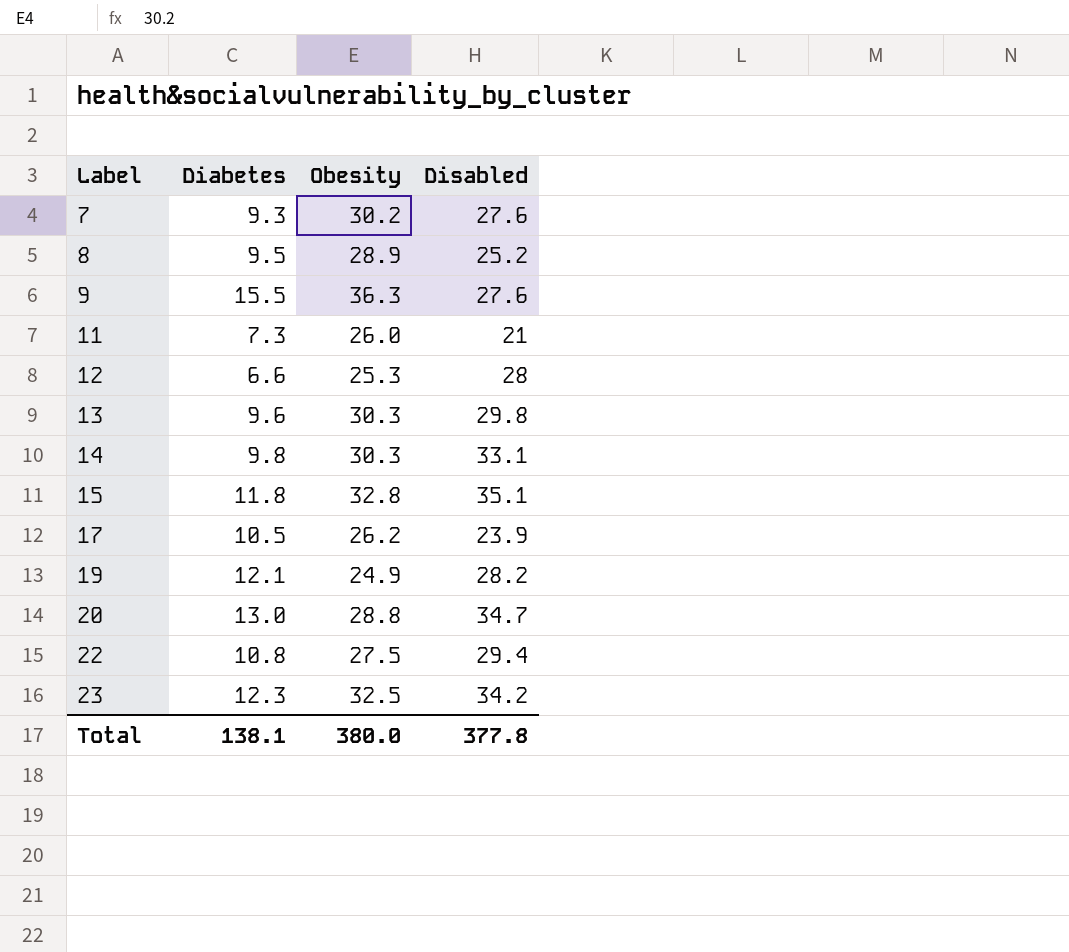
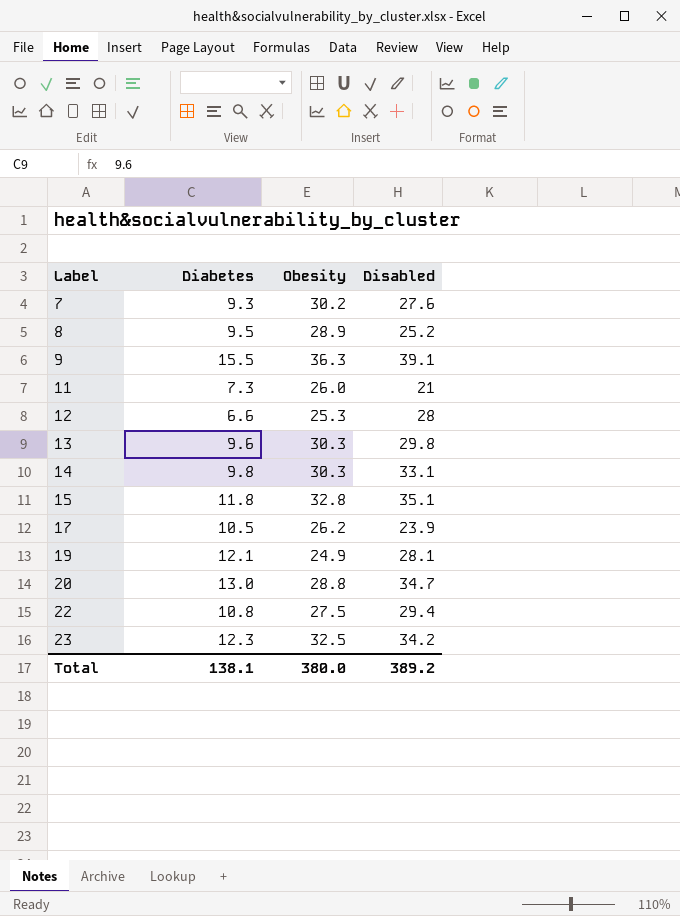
9 | Disabled: 27.6 -> 39.1
19 | Disabled: 28.2 -> 28.1
Total | Disabled: 377.8 -> 389.2

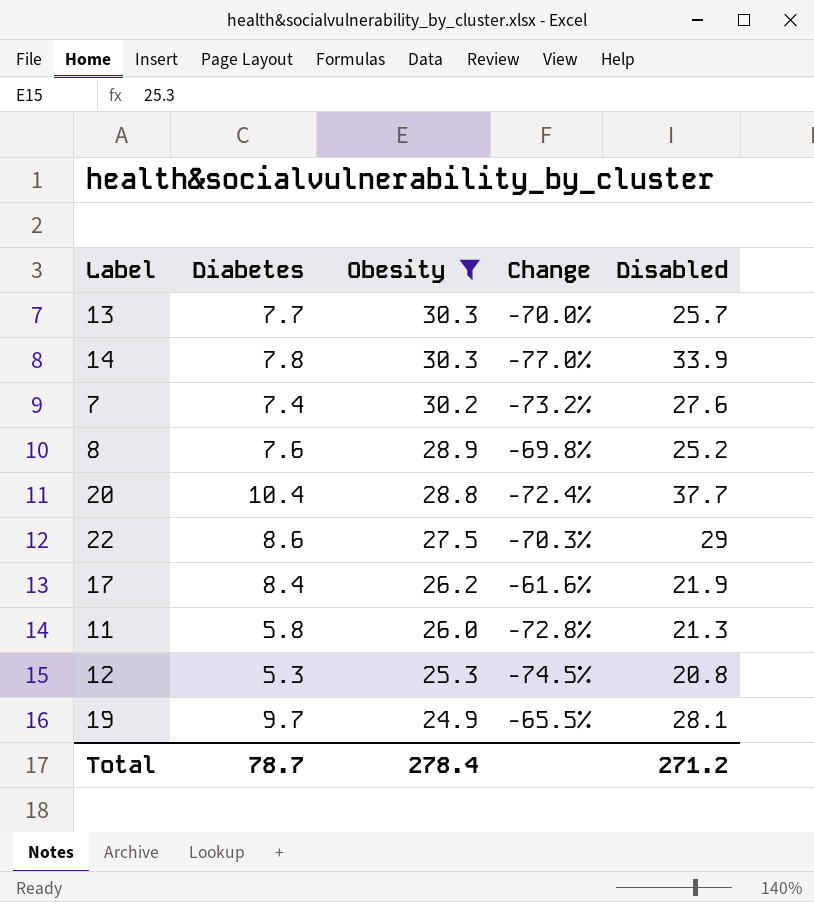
filter: none -> Obesity <= 30.3
row order: Label ascending -> Obesity descending
column Change | formula: none -> ([Diabetes] - [Disabled]) / [Disabled]
13 | Diabetes: 9.6 -> 7.7
13 | Disabled: 29.8 -> 25.7
14 | Diabetes: 9.8 -> 7.8
14 | Disabled: 33.1 -> 33.9
7 | Diabetes: 9.3 -> 7.4
8 | Diabetes: 9.5 -> 7.6
20 | Diabetes: 13.0 -> 10.4
20 | Disabled: 34.7 -> 37.7
22 | Diabetes: 10.8 -> 8.6
22 | Disabled: 29.4 -> 29
17 | Diabetes: 10.5 -> 8.4
17 | Disabled: 23.9 -> 21.9
11 | Diabetes: 7.3 -> 5.8
11 | Disabled: 21 -> 21.3
12 | Diabetes: 6.6 -> 5.3
12 | Disabled: 28 -> 20.8
19 | Diabetes: 12.1 -> 9.7
Total | Diabetes: 138.1 -> 78.7
Total | Obesity: 380.0 -> 278.4
Total | Disabled: 389.2 -> 271.2

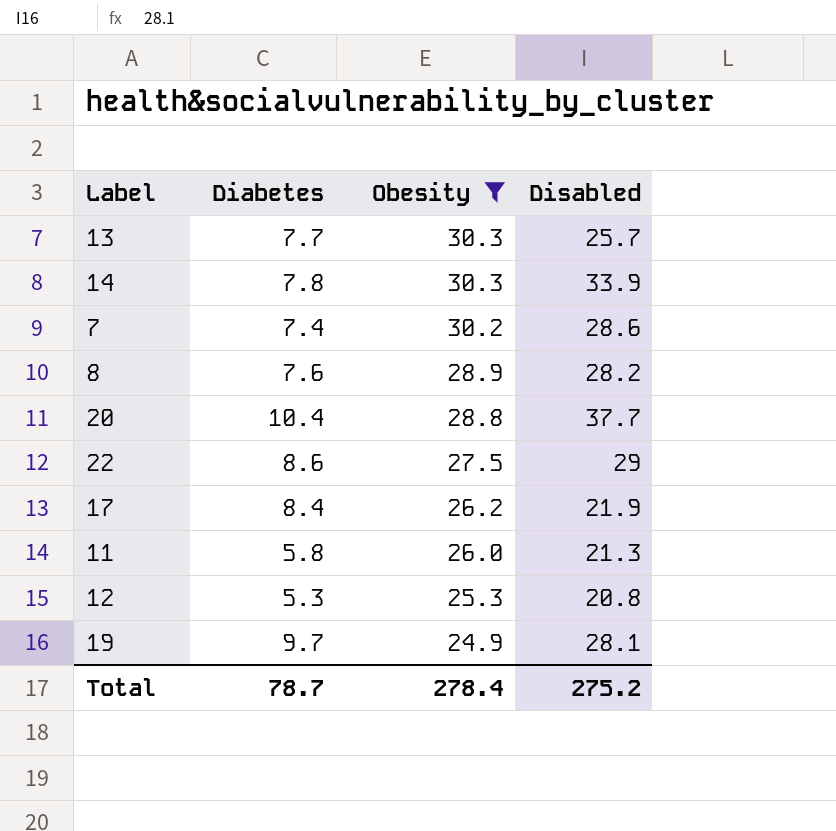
column Change | formula: ([Diabetes] - [Disabled]) / [Disabled] -> none
7 | Disabled: 27.6 -> 28.6
8 | Disabled: 25.2 -> 28.2
Total | Disabled: 271.2 -> 275.2

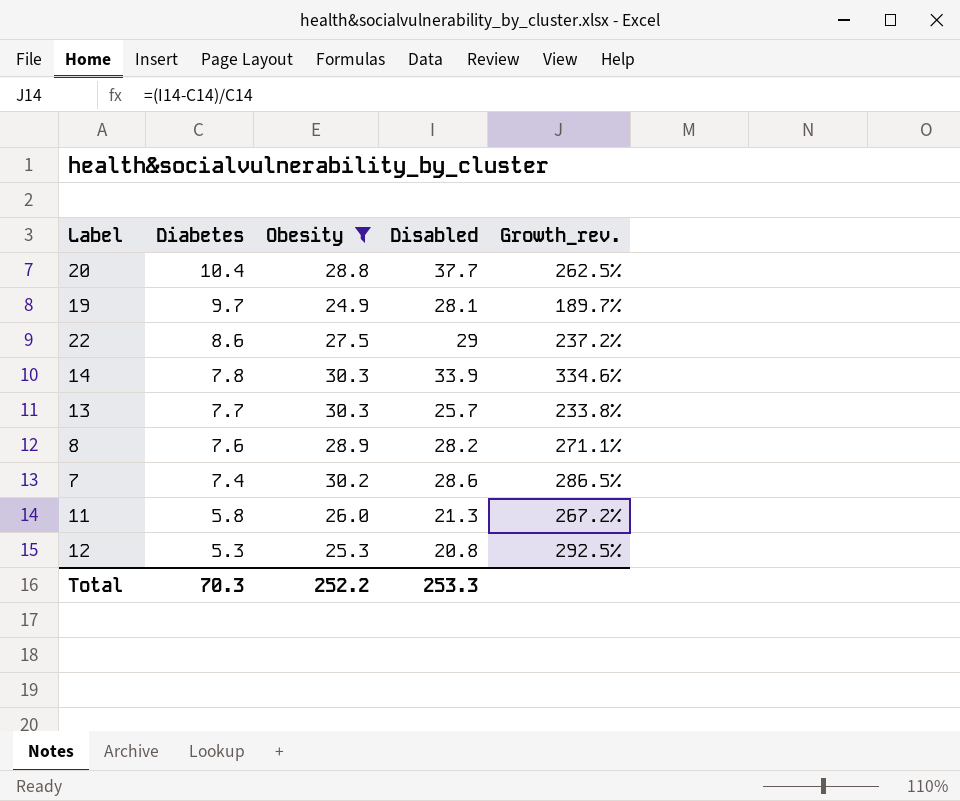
row order: Obesity descending -> Diabetes descending
column Growth_rev. | formula: none -> ([Disabled] - [Diabetes]) / [Diabetes]
row 17: 8.4 | 26.2 | 21.9 -> none
Total | Diabetes: 78.7 -> 70.3
Total | Obesity: 278.4 -> 252.2
Total | Disabled: 275.2 -> 253.3

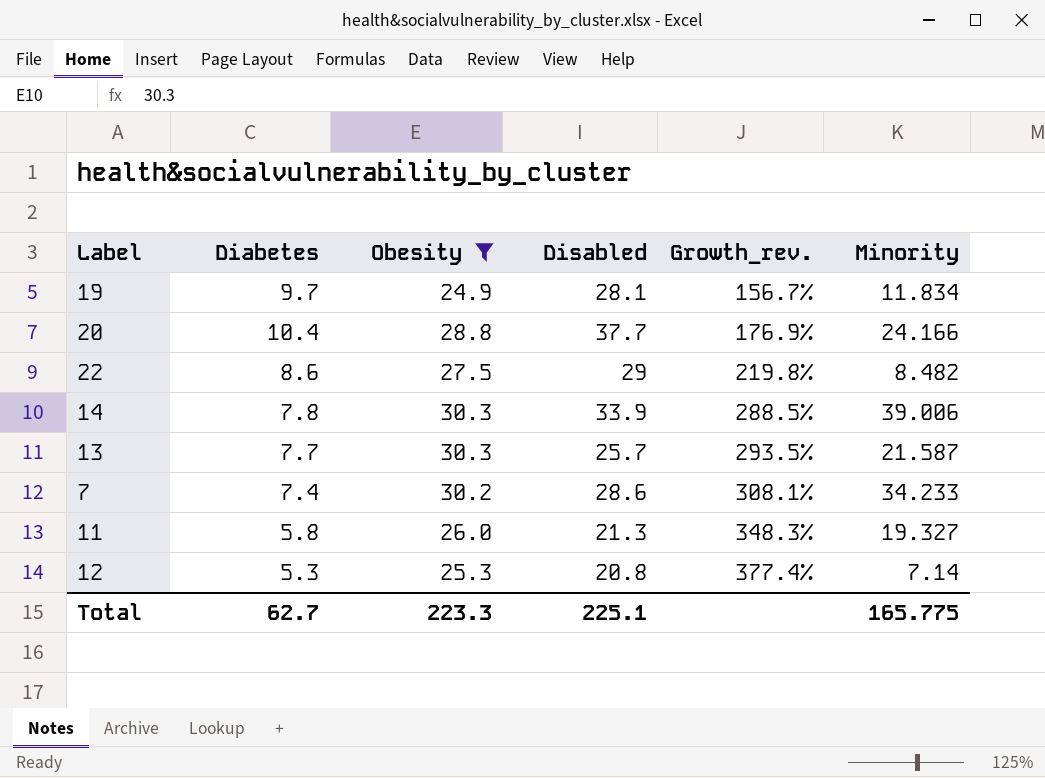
row order: Diabetes descending -> Growth_rev. ascending
column Growth_rev. | formula: ([Disabled] - [Diabetes]) / [Diabetes] -> ([Obesity] - [Diabetes]) / [Diabetes]
column Minority | position: none -> 6
row 8: 7.6 | 28.9 | 28.2 | 271.1% -> none
Total | Diabetes: 70.3 -> 62.7
Total | Obesity: 252.2 -> 223.3
Total | Disabled: 253.3 -> 225.1

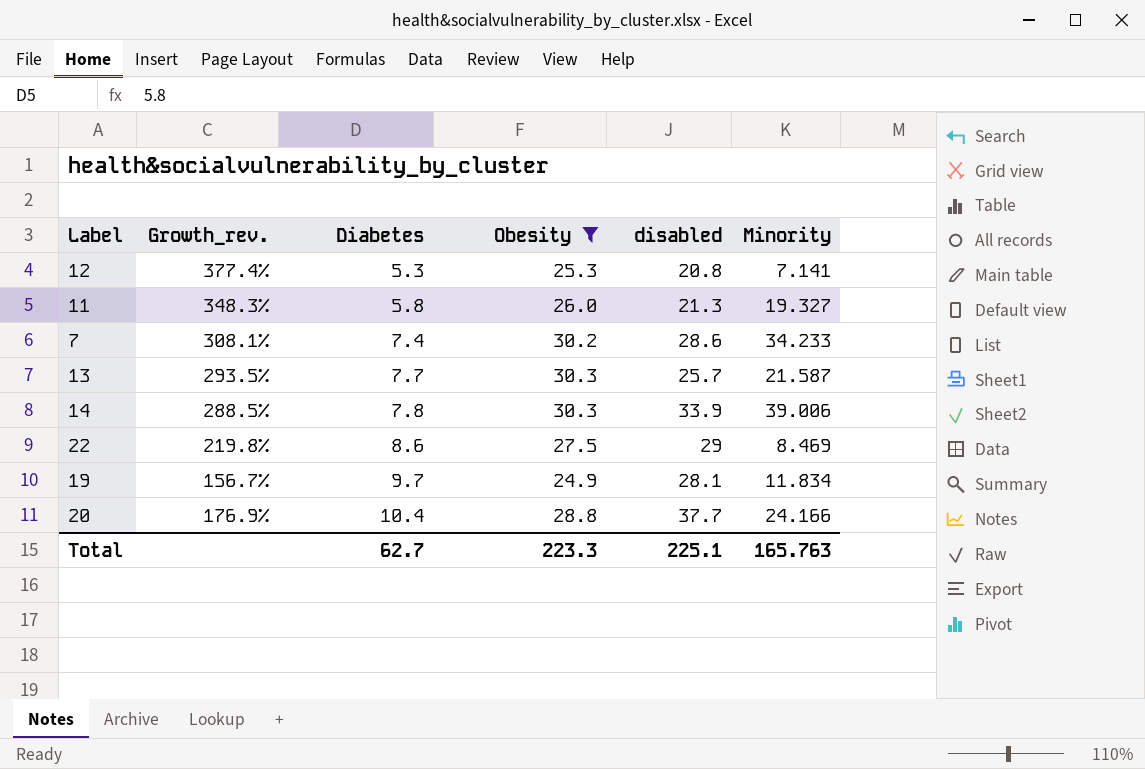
row order: Growth_rev. ascending -> Diabetes ascending
column Growth_rev. | position: 5 -> 2
column name: Disabled -> disabled
12 | Minority: 7.14 -> 7.141
22 | Minority: 8.482 -> 8.469
Total | Minority: 165.775 -> 165.763

